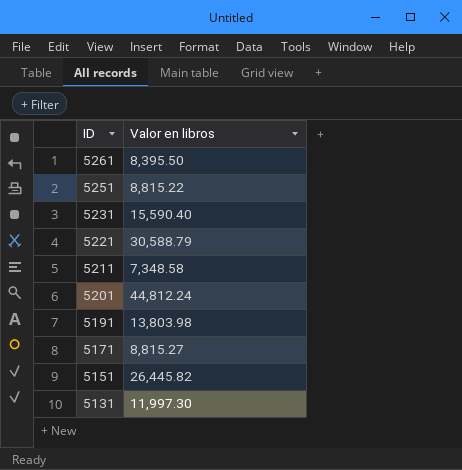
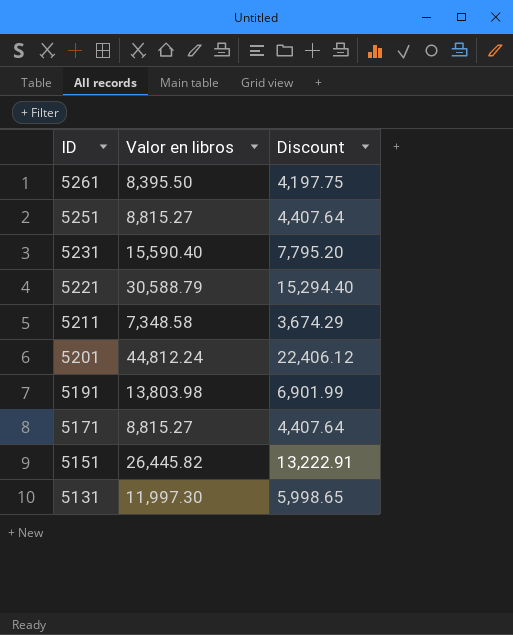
column Discount | formula: none -> [Valor en libros] * 0.5
5251 | Valor en libros: 8,815.22 -> 8,815.27

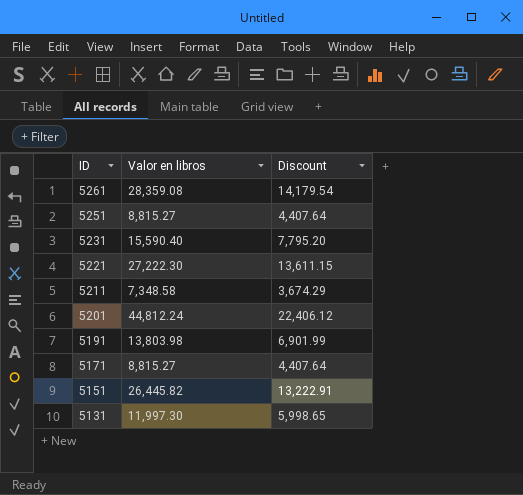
5261 | Valor en libros: 8,395.50 -> 28,359.08
5261 | Discount: 4,197.75 -> 14,179.54
5221 | Valor en libros: 30,588.79 -> 27,222.30
5221 | Discount: 15,294.40 -> 13,611.15

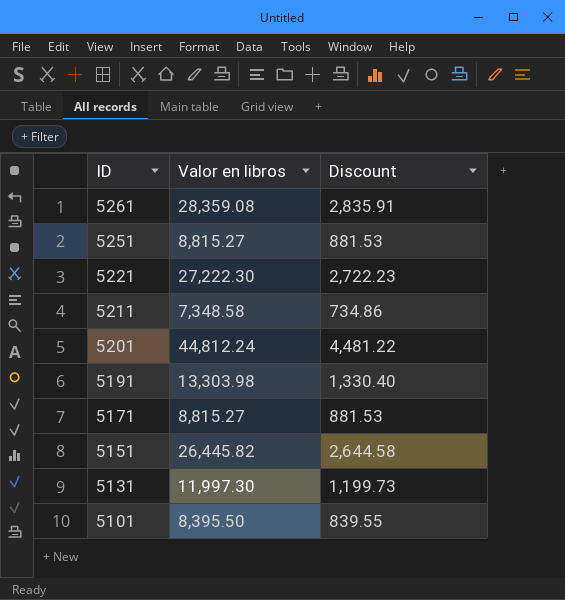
column Discount | formula: [Valor en libros] * 0.5 -> [Valor en libros] * 0.1
row 5231: 15,590.40 | 7,795.20 -> none
5191 | Valor en libros: 13,803.98 -> 13,303.98
row 5101: none -> 8,395.50 | 839.55

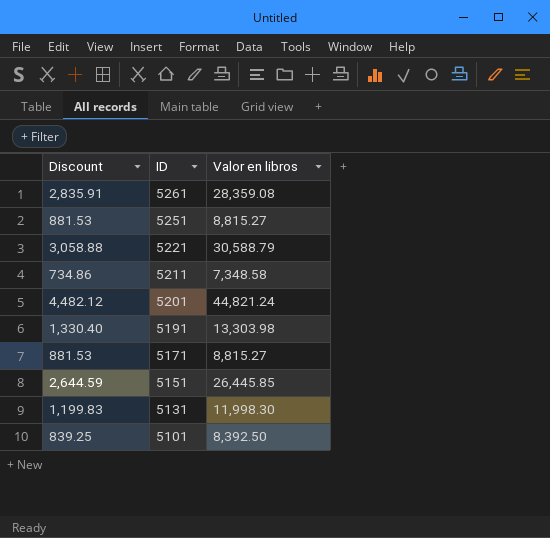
column Discount | position: 3 -> 1
5221 | Discount: 2,722.23 -> 3,058.88
5221 | Valor en libros: 27,222.30 -> 30,588.79
5201 | Discount: 4,481.22 -> 4,482.12
5201 | Valor en libros: 44,812.24 -> 44,821.24
5151 | Discount: 2,644.58 -> 2,644.59
5151 | Valor en libros: 26,445.82 -> 26,445.85
5131 | Discount: 1,199.73 -> 1,199.83
5131 | Valor en libros: 11,997.30 -> 11,998.30
5101 | Discount: 839.55 -> 839.25
5101 | Valor en libros: 8,395.50 -> 8,392.50

